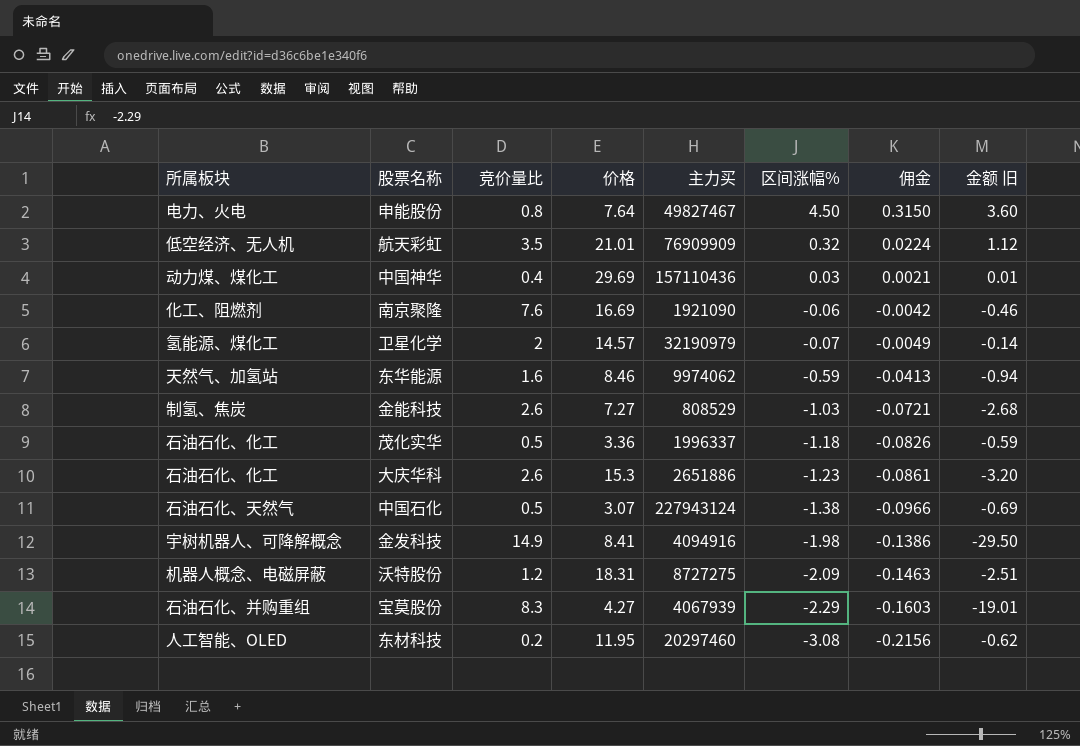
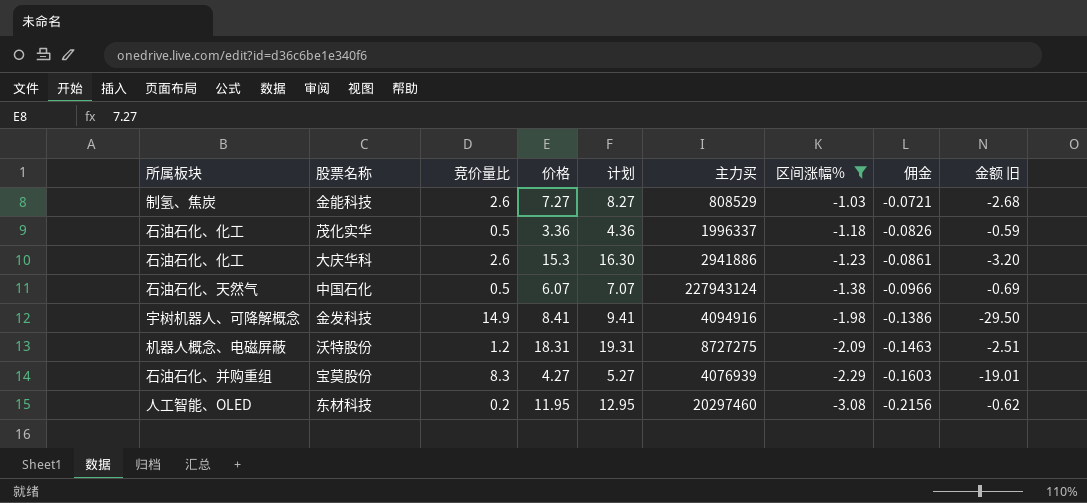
filter: none -> 区间涨幅% <= -1.03
column 计划 | formula: none -> [价格] + 1
大庆华科 | 主力买: 2651886 -> 2941886
中国石化 | 价格: 3.07 -> 6.07
宝莫股份 | 主力买: 4067939 -> 4076939

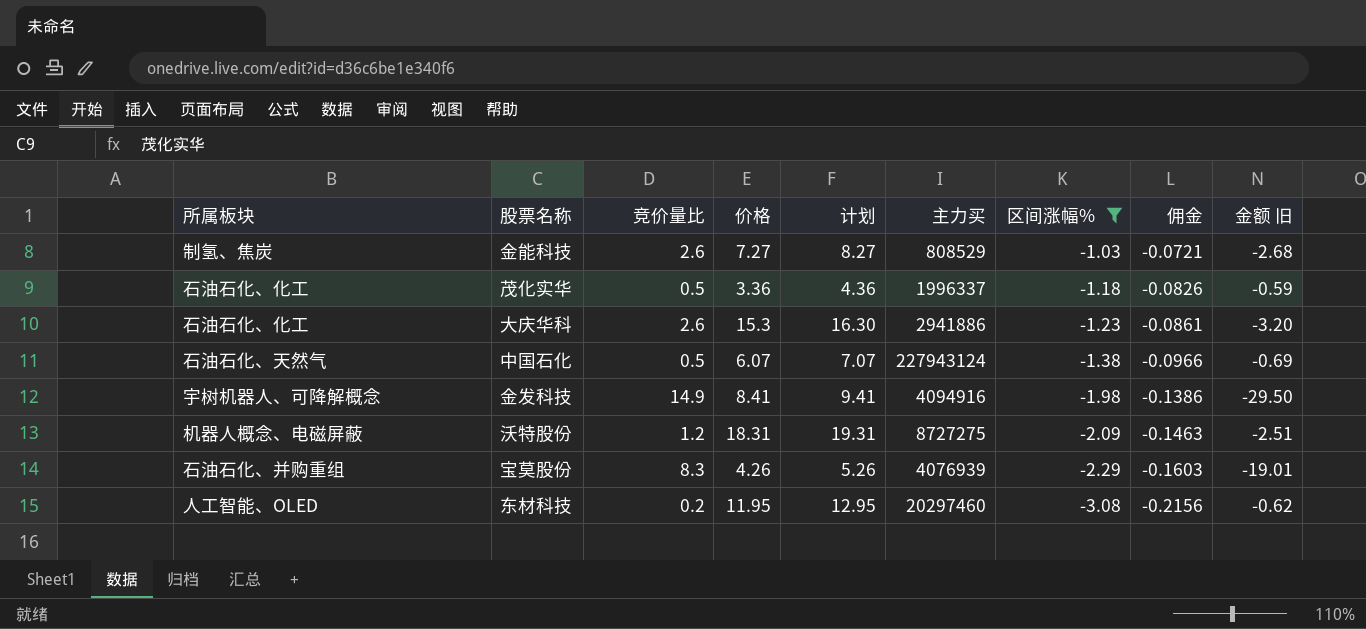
宝莫股份 | 价格: 4.27 -> 4.26
宝莫股份 | 计划: 5.27 -> 5.26

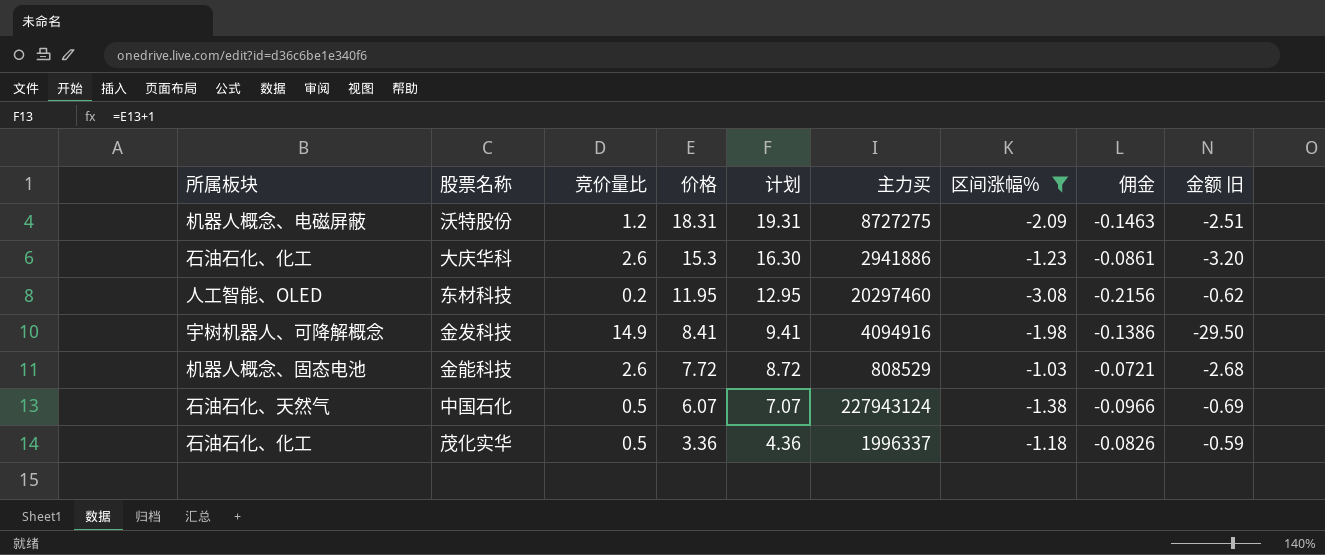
row order: 区间涨幅% descending -> 价格 descending
row 宝莫股份: 石油石化、并购重组 | 8.3 | 4.26 | 5.26 | 4076939 | -2.29 | -0.1603 | -19.01 -> none
金能科技 | 所属板块: 制氢、焦炭 -> 机器人概念、固态电池
金能科技 | 价格: 7.27 -> 7.72
金能科技 | 计划: 8.27 -> 8.72

